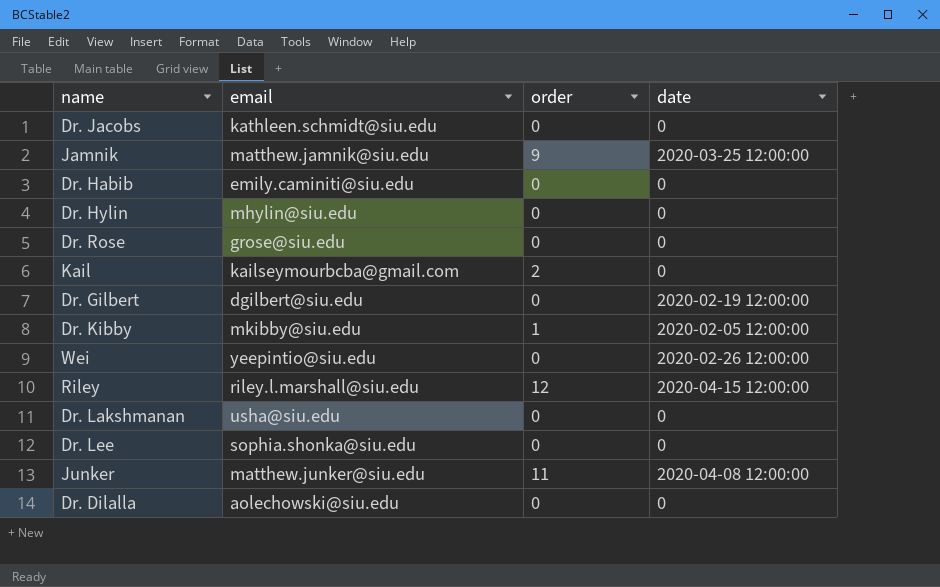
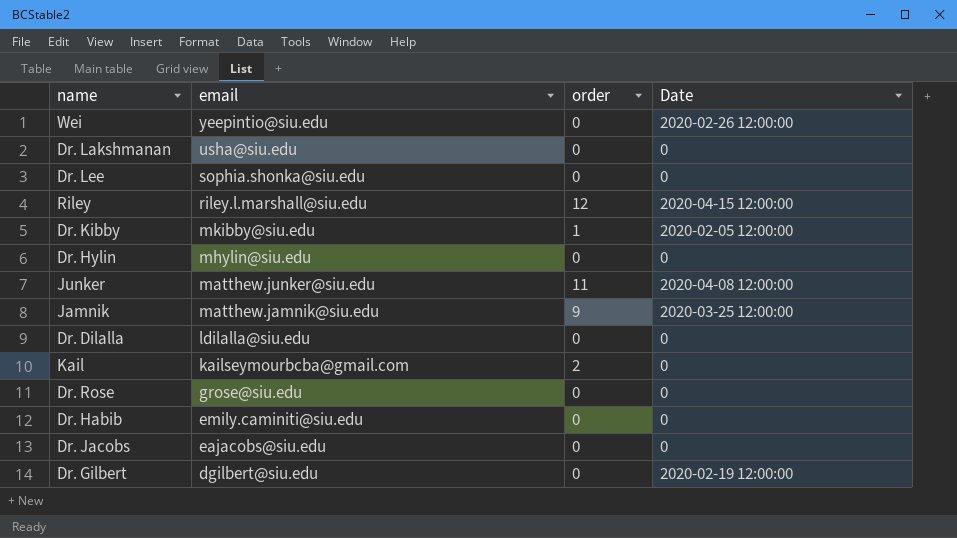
row order: none -> email descending
column name: date -> Date
Dr. Dilalla | email: aolechowski@siu.edu -> ldilalla@siu.edu
Dr. Jacobs | email: kathleen.schmidt@siu.edu -> eajacobs@siu.edu

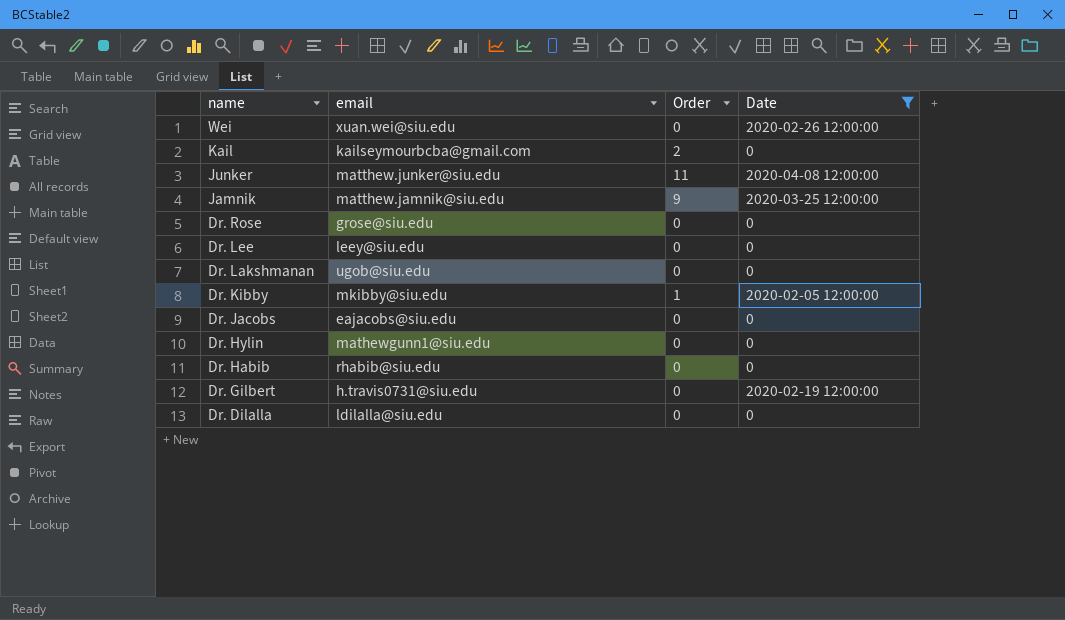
filter: none -> Date != 2020-04-15 12:00:00
row order: email descending -> name descending
column name: order -> Order
Wei | email: yeepintio@siu.edu -> xuan.wei@siu.edu
Dr. Lee | email: sophia.shonka@siu.edu -> leey@siu.edu
Dr. Lakshmanan | email: usha@siu.edu -> ugob@siu.edu
Dr. Hylin | email: mhylin@siu.edu -> mathewgunn1@siu.edu
Dr. Habib | email: emily.caminiti@siu.edu -> rhabib@siu.edu
Dr. Gilbert | email: dgilbert@siu.edu -> h.travis0731@siu.edu

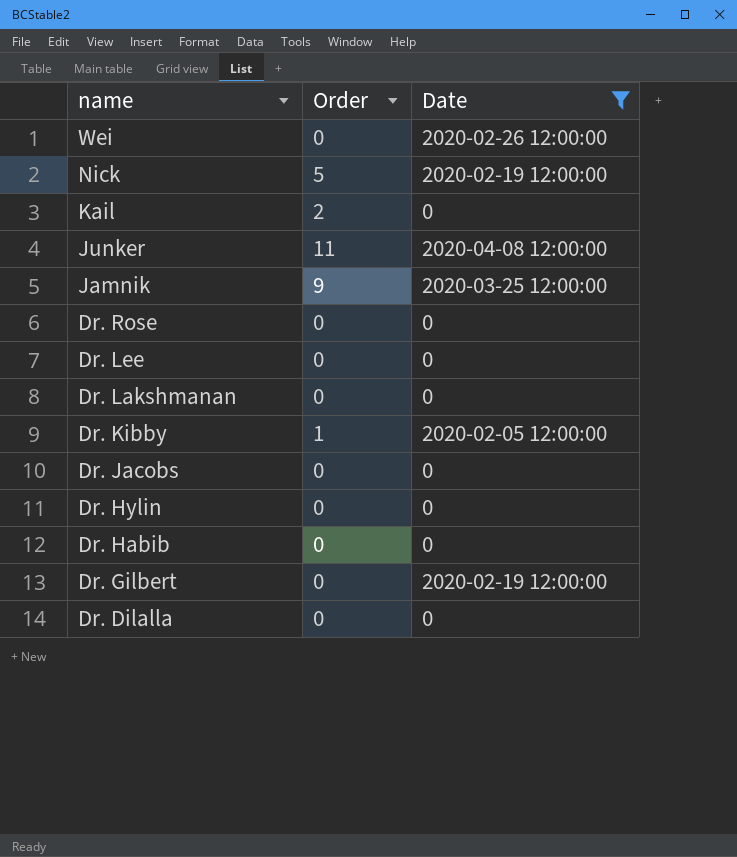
column email | position: 2 -> none
row Nick: none -> 5 | 2020-02-19 12:00:00

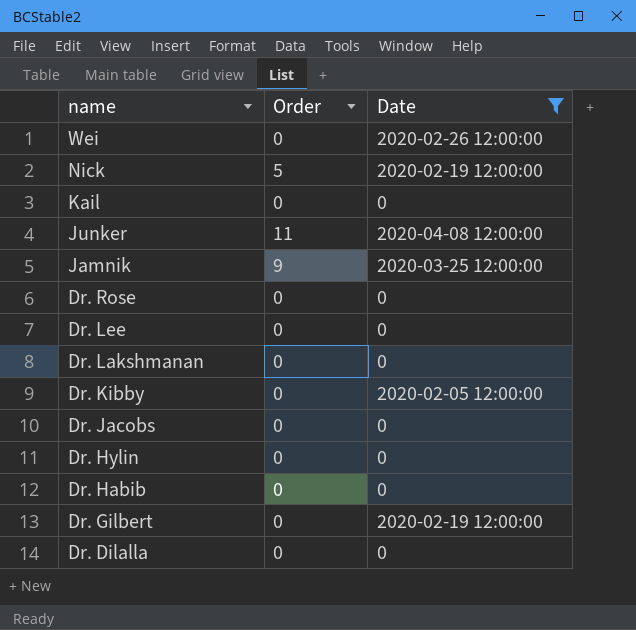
Kail | Order: 2 -> 0
Dr. Kibby | Order: 1 -> 0

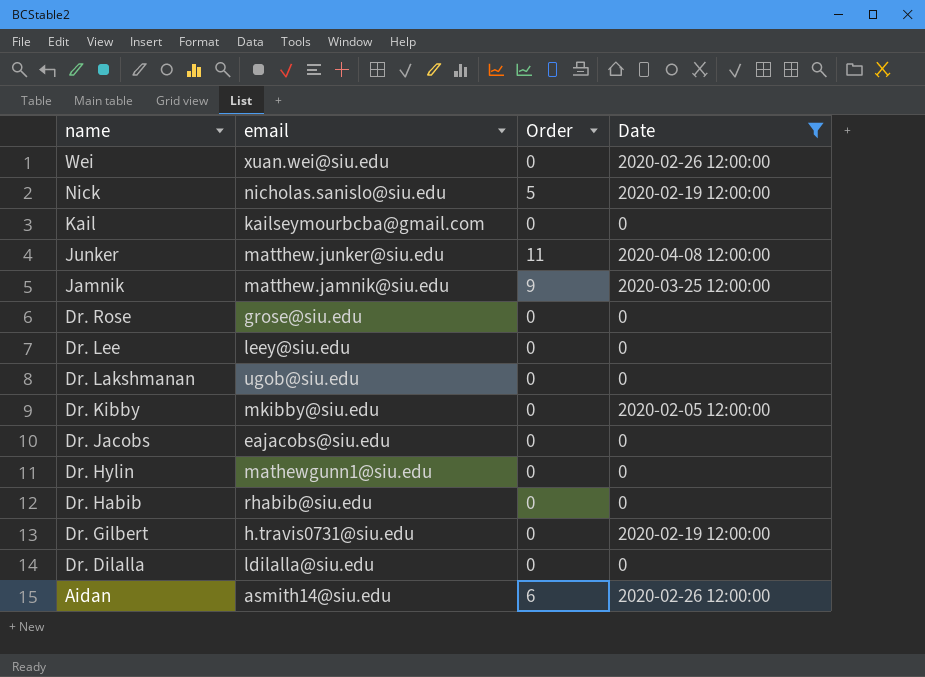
column email | position: none -> 2
row Aidan: none -> asmith14@siu.edu | 6 | 2020-02-26 12:00:00

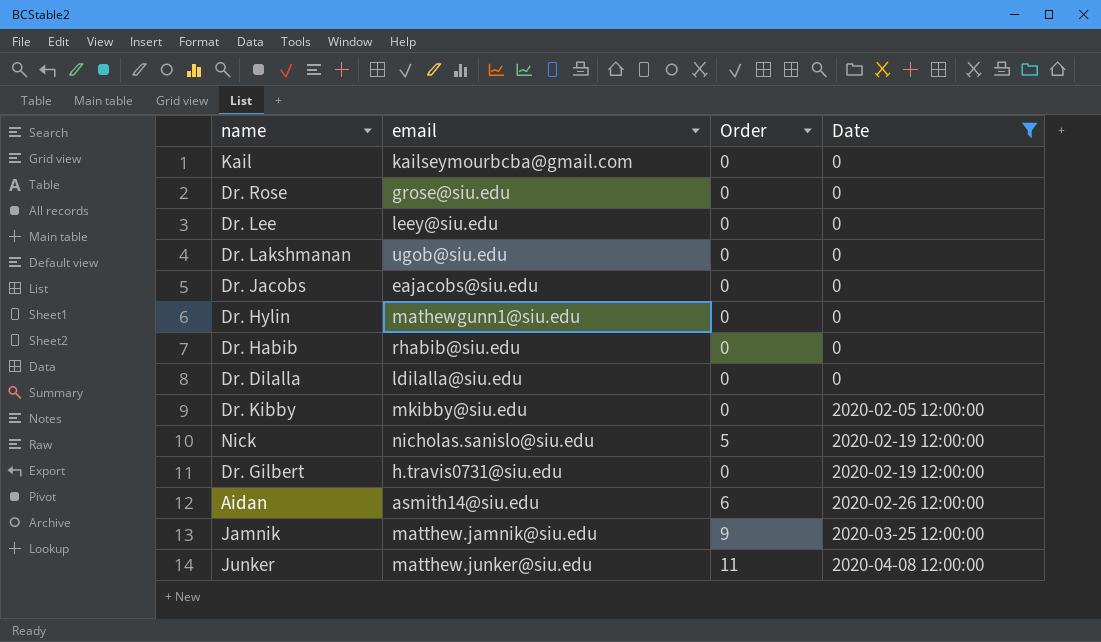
row order: name descending -> Date ascending
row Wei: xuan.wei@siu.edu | 0 | 2020-02-26 12:00:00 -> none

